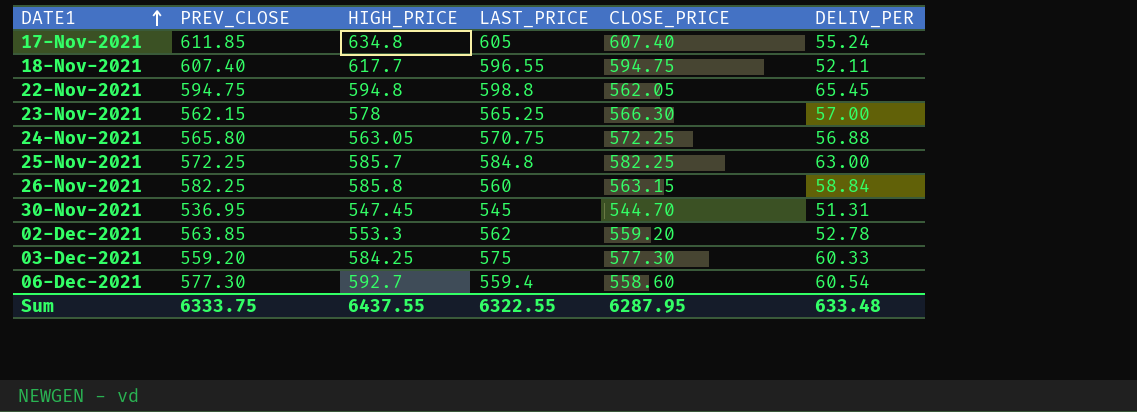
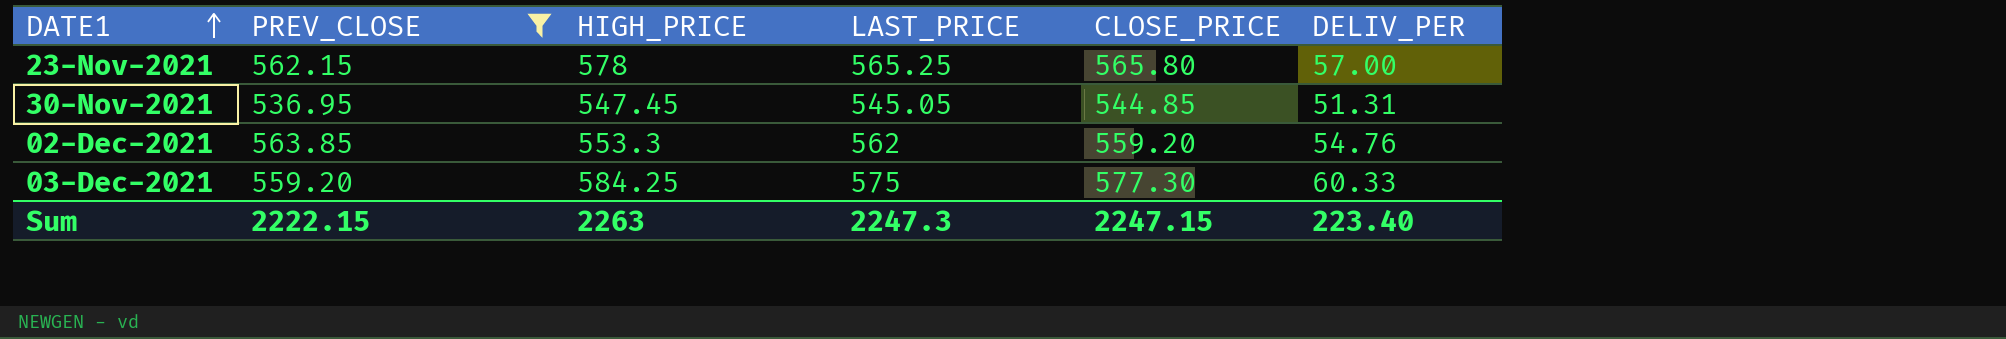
filter: none -> PREV_CLOSE <= 563.85
23-Nov-2021 | CLOSE_PRICE: 566.30 -> 565.80
30-Nov-2021 | LAST_PRICE: 545 -> 545.05
30-Nov-2021 | CLOSE_PRICE: 544.70 -> 544.85
02-Dec-2021 | DELIV_PER: 52.78 -> 54.76
Sum | PREV_CLOSE: 6333.75 -> 2222.15
Sum | HIGH_PRICE: 6437.55 -> 2263
Sum | LAST_PRICE: 6322.55 -> 2247.3
Sum | CLOSE_PRICE: 6287.95 -> 2247.15
Sum | DELIV_PER: 633.48 -> 223.40

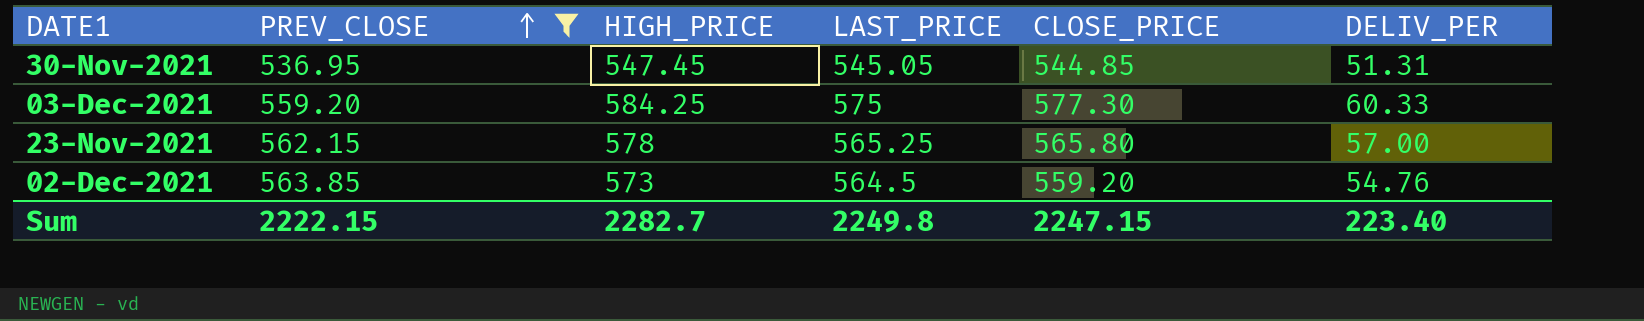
row order: DATE1 ascending -> PREV_CLOSE ascending
02-Dec-2021 | HIGH_PRICE: 553.3 -> 573
02-Dec-2021 | LAST_PRICE: 562 -> 564.5
Sum | HIGH_PRICE: 2263 -> 2282.7
Sum | LAST_PRICE: 2247.3 -> 2249.8

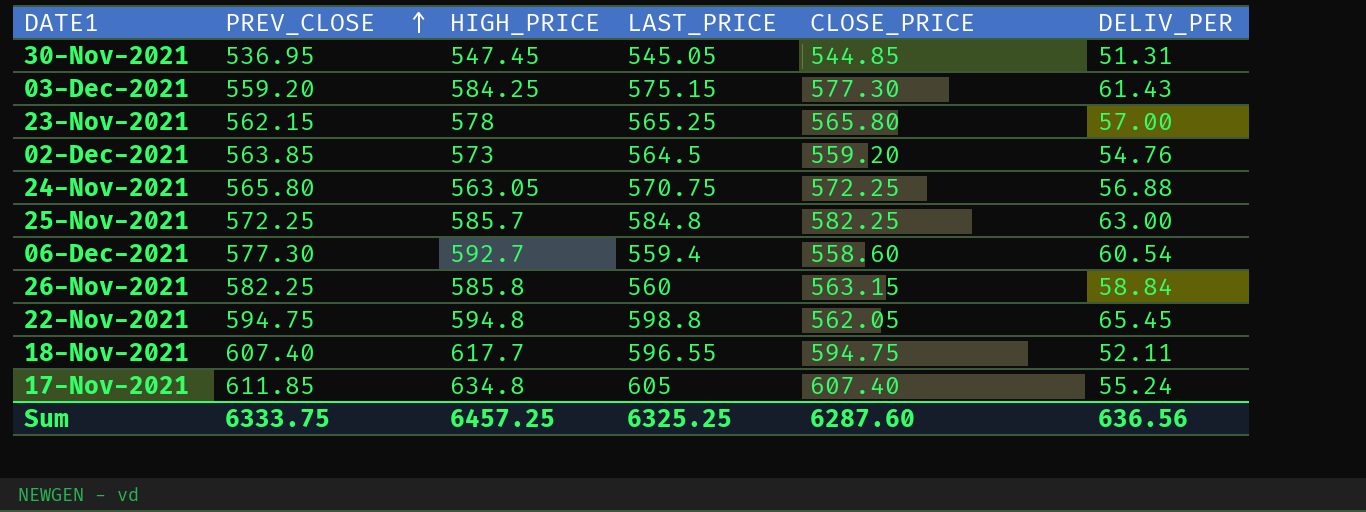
filter: PREV_CLOSE <= 563.85 -> none
03-Dec-2021 | LAST_PRICE: 575 -> 575.15
03-Dec-2021 | DELIV_PER: 60.33 -> 61.43
Sum | PREV_CLOSE: 2222.15 -> 6333.75
Sum | HIGH_PRICE: 2282.7 -> 6457.25
Sum | LAST_PRICE: 2249.8 -> 6325.25
Sum | CLOSE_PRICE: 2247.15 -> 6287.60
Sum | DELIV_PER: 223.40 -> 636.56

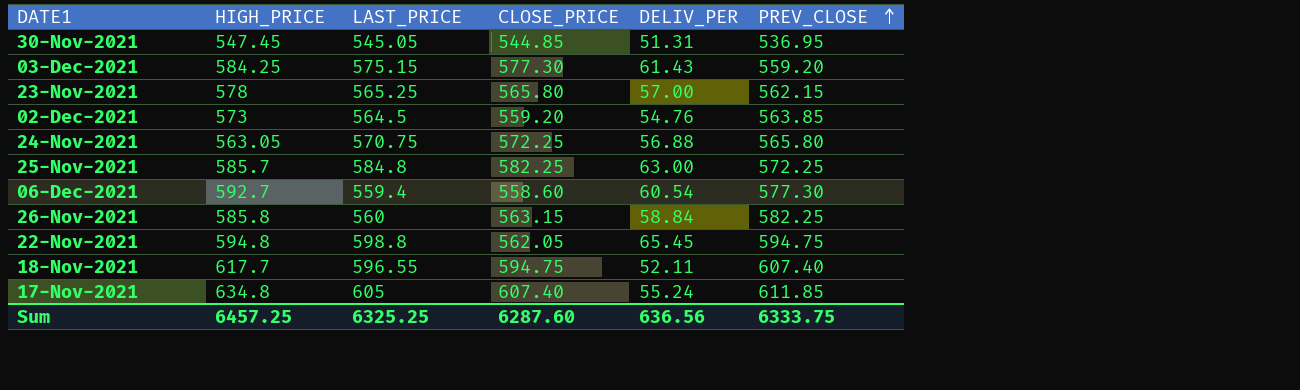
column PREV_CLOSE | position: 2 -> 6

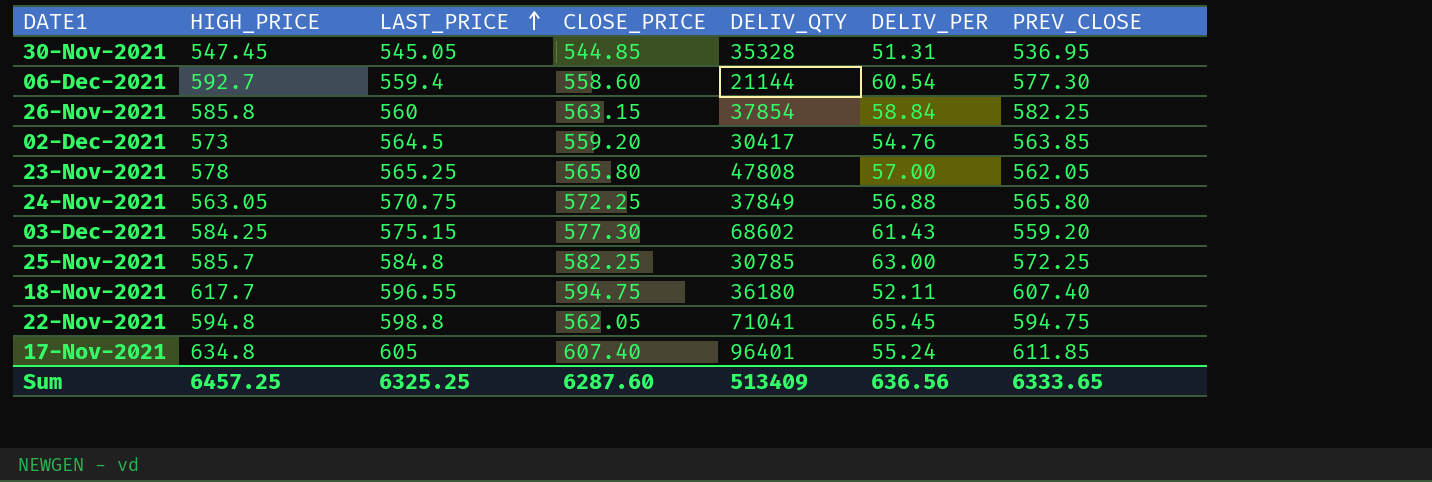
row order: PREV_CLOSE ascending -> LAST_PRICE ascending
column DELIV_QTY | position: none -> 5
23-Nov-2021 | PREV_CLOSE: 562.15 -> 562.05
Sum | PREV_CLOSE: 6333.75 -> 6333.65

